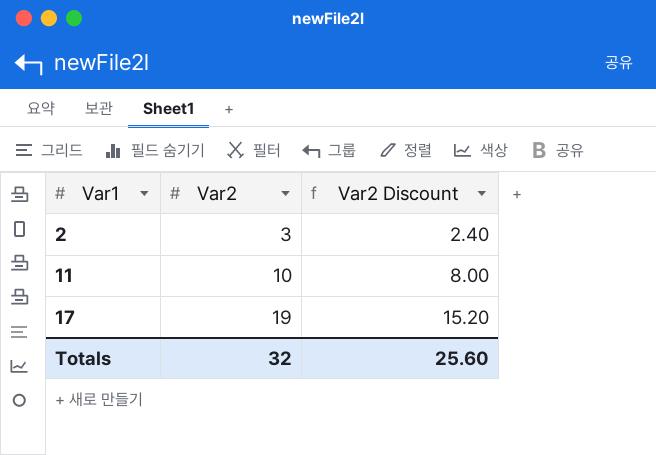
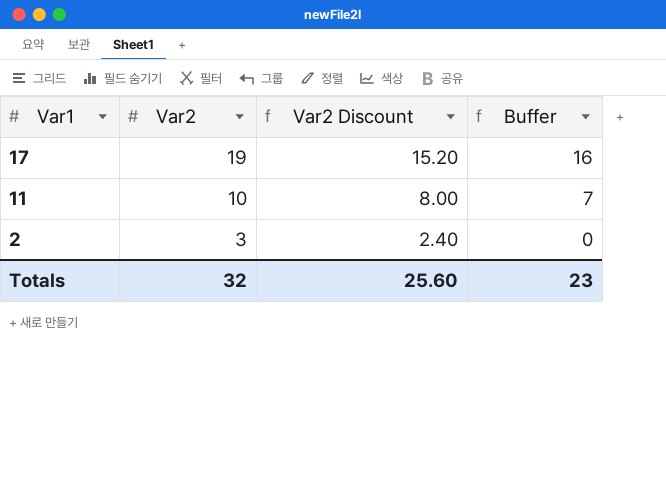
row order: Var1 ascending -> Var1 descending
column Buffer | formula: none -> [Var2] - 3

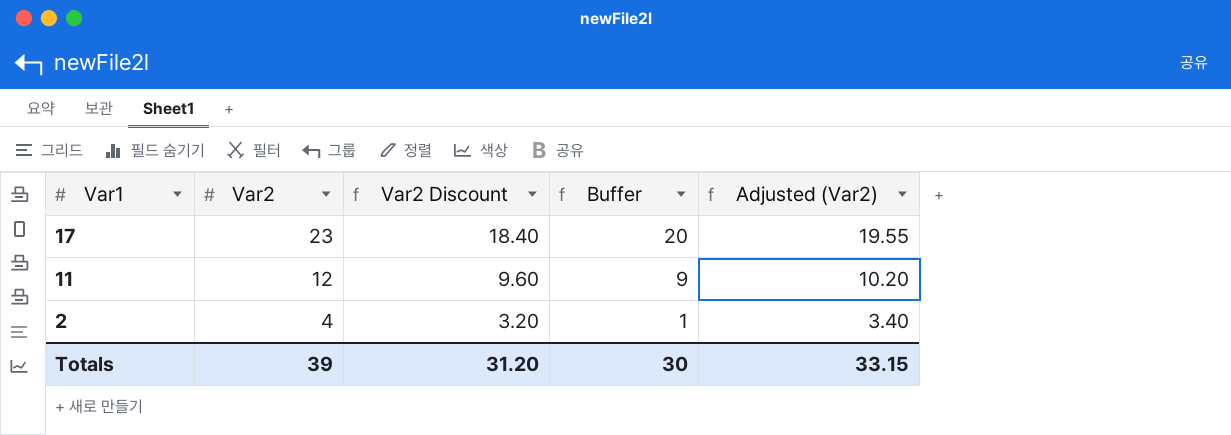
column Adjusted (Var2) | formula: none -> [Var2] * 0.85
17 | Var2: 19 -> 23
17 | Var2 Discount: 15.20 -> 18.40
17 | Buffer: 16 -> 20
11 | Var2: 10 -> 12
11 | Var2 Discount: 8.00 -> 9.60
11 | Buffer: 7 -> 9
2 | Var2: 3 -> 4
2 | Var2 Discount: 2.40 -> 3.20
2 | Buffer: 0 -> 1
Totals | Var2: 32 -> 39
Totals | Var2 Discount: 25.60 -> 31.20
Totals | Buffer: 23 -> 30

